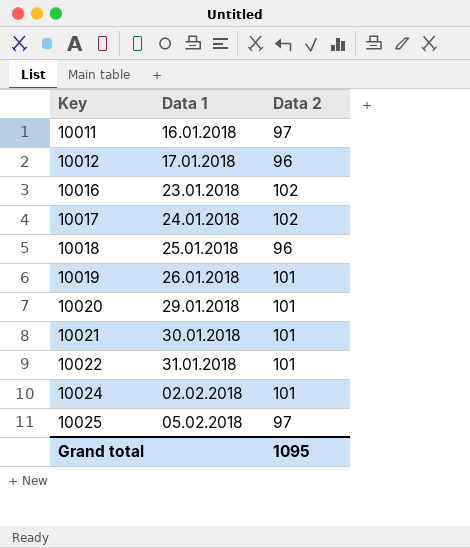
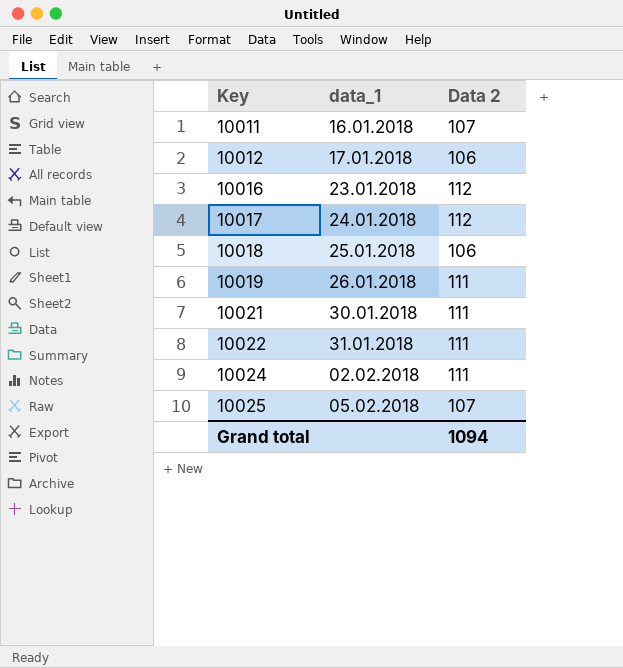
column name: Data 1 -> data_1
row 10020: 29.01.2018 | 101 -> none
10011 | Data 2: 97 -> 107
10012 | Data 2: 96 -> 106
10016 | Data 2: 102 -> 112
10017 | Data 2: 102 -> 112
10018 | Data 2: 96 -> 106
10019 | Data 2: 101 -> 111
10021 | Data 2: 101 -> 111
10022 | Data 2: 101 -> 111
10024 | Data 2: 101 -> 111
10025 | Data 2: 97 -> 107
Grand total | Data 2: 1095 -> 1094

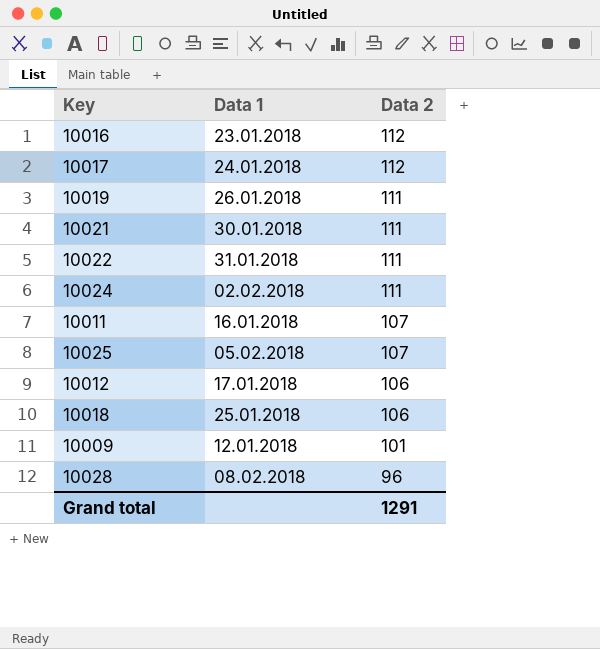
row order: Key ascending -> Data 2 descending
column name: data_1 -> Data 1
row 10009: none -> 12.01.2018 | 101
row 10028: none -> 08.02.2018 | 96
Grand total | Data 2: 1094 -> 1291

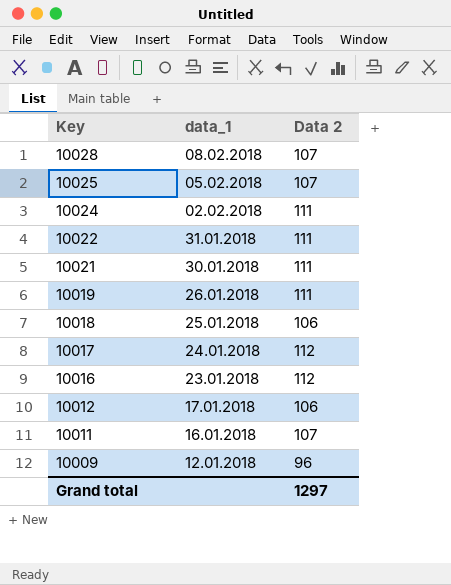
row order: Data 2 descending -> Key descending
column name: Data 1 -> data_1
10028 | Data 2: 96 -> 107
10009 | Data 2: 101 -> 96
Grand total | Data 2: 1291 -> 1297

